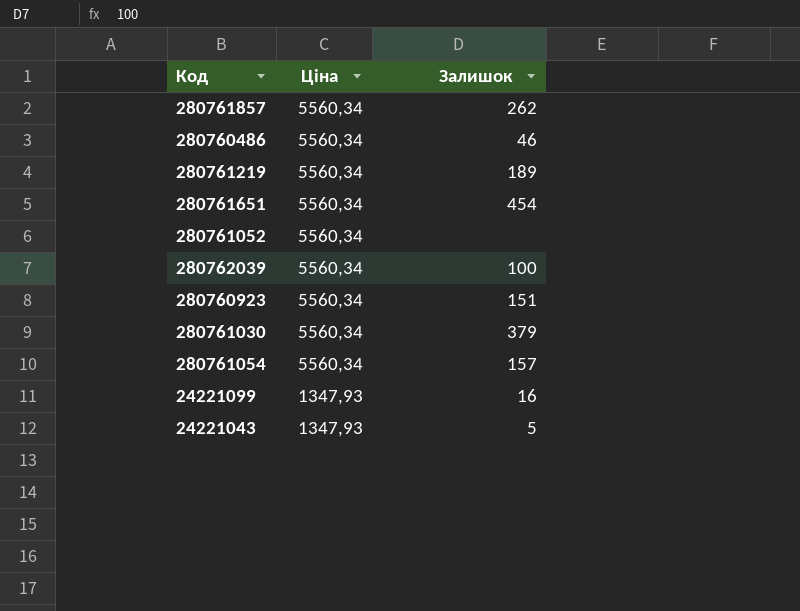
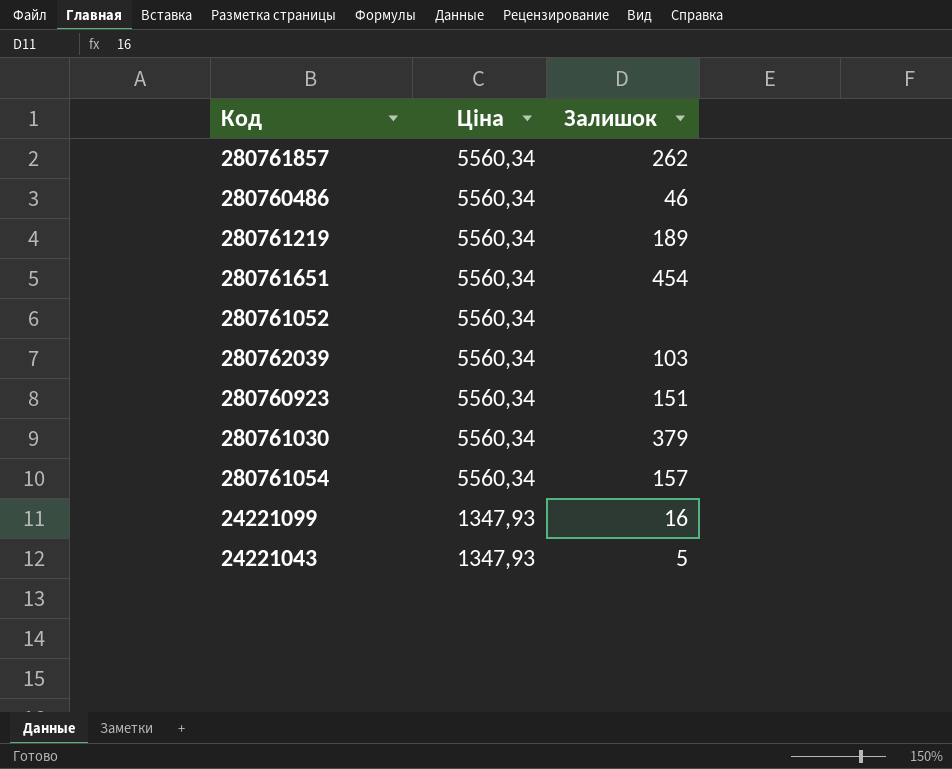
280762039 | Залишок: 100 -> 103

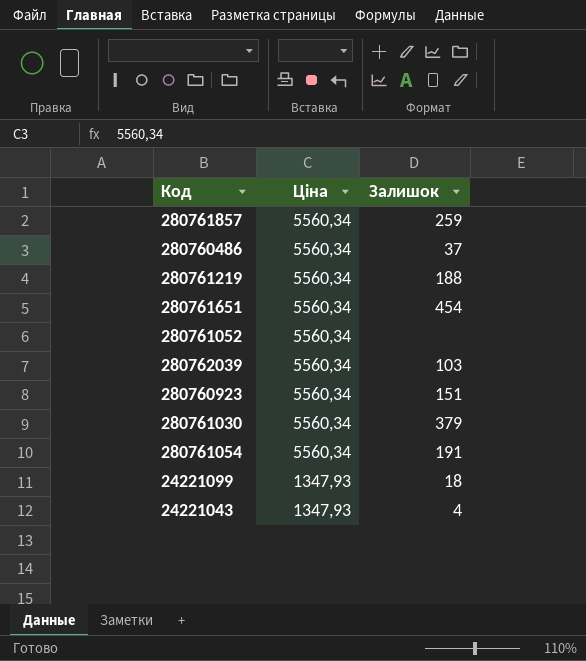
280761857 | Залишок: 262 -> 259
280760486 | Залишок: 46 -> 37
280761219 | Залишок: 189 -> 188
280761054 | Залишок: 157 -> 191
24221099 | Залишок: 16 -> 18
24221043 | Залишок: 5 -> 4

